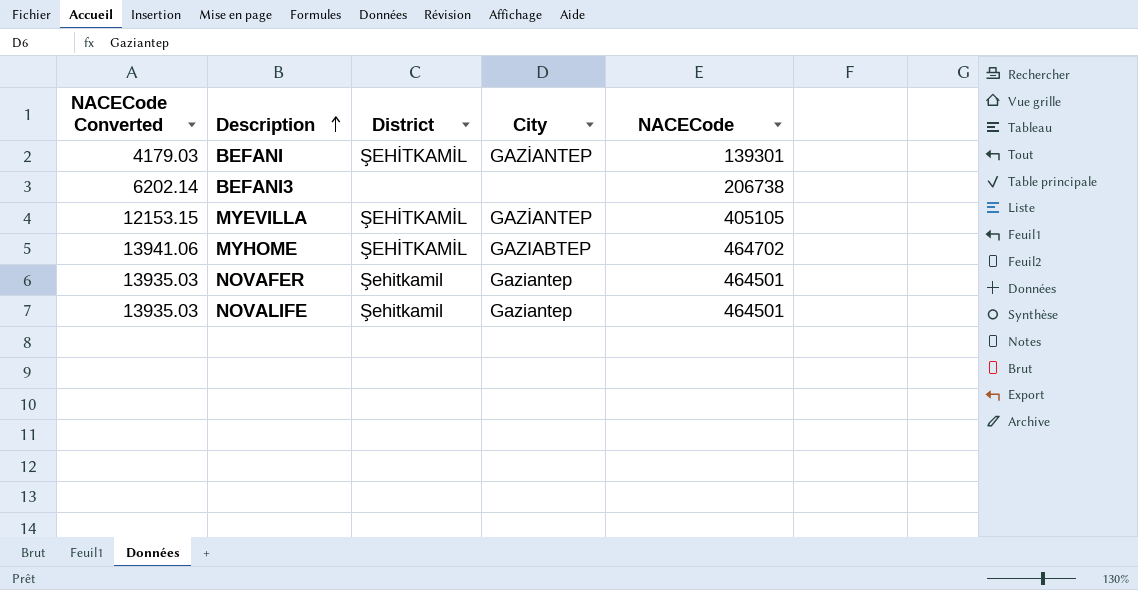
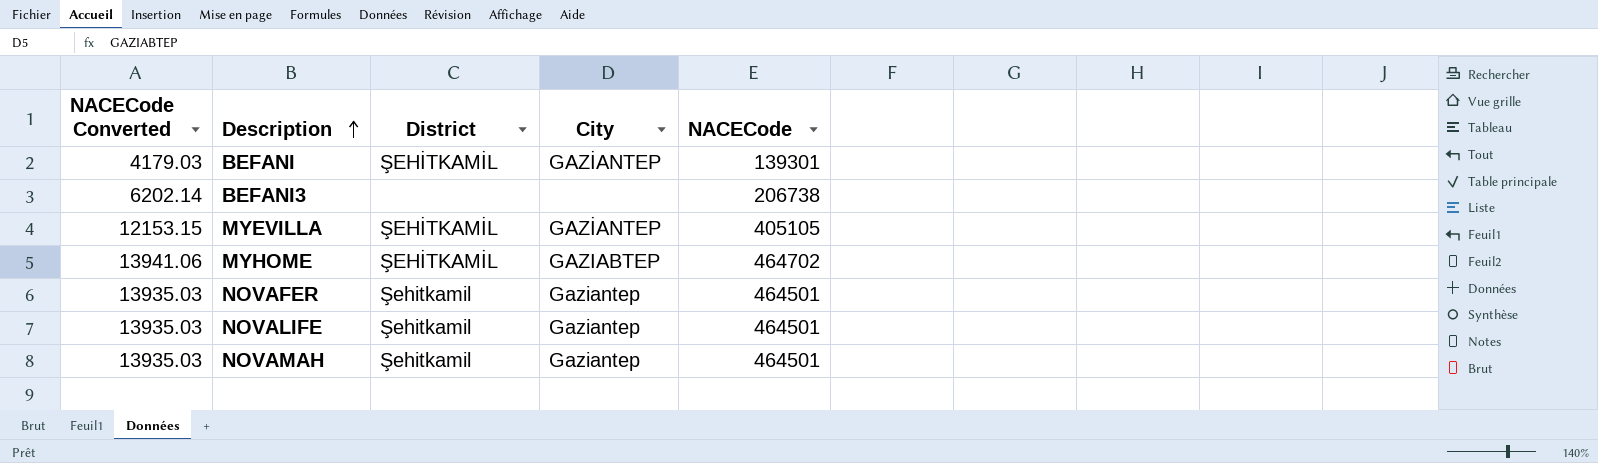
row NOVAMAH: none -> 13935.03 | Şehitkamil | Gaziantep | 464501

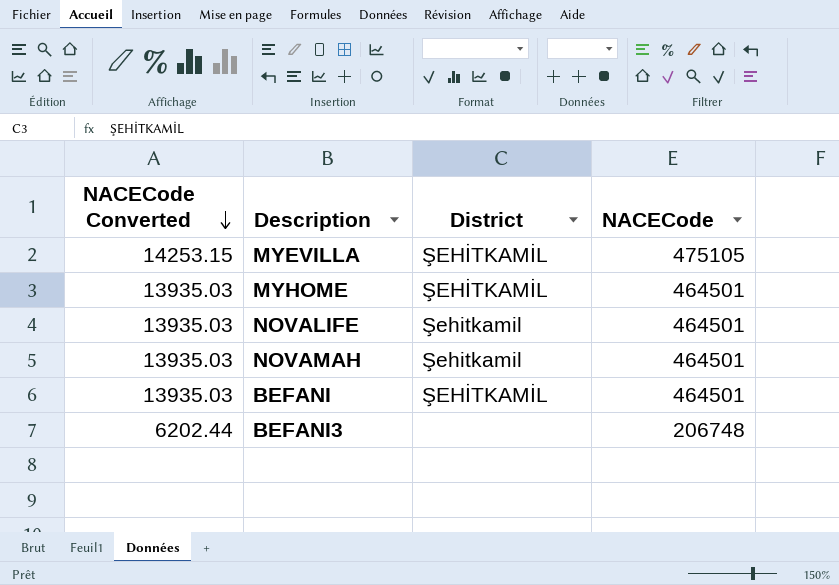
row order: Description ascending -> NACECode Converted descending
column City | position: 4 -> none
row NOVAFER: 13935.03 | Şehitkamil | Gaziantep | 464501 -> none
MYEVILLA | NACECode Converted: 12153.15 -> 14253.15
MYEVILLA | NACECode: 405105 -> 475105
MYHOME | NACECode Converted: 13941.06 -> 13935.03
MYHOME | NACECode: 464702 -> 464501
BEFANI | NACECode Converted: 4179.03 -> 13935.03
BEFANI | NACECode: 139301 -> 464501
BEFANI3 | NACECode Converted: 6202.14 -> 6202.44
BEFANI3 | NACECode: 206738 -> 206748

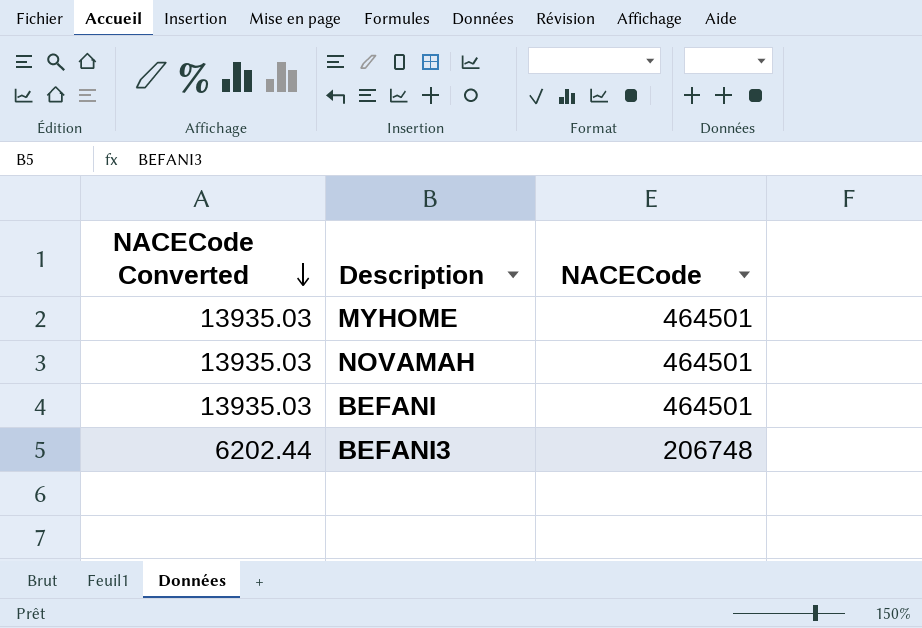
column District | position: 3 -> none
row MYEVILLA: 14253.15 | ŞEHİTKAMİL | 475105 -> none
row NOVALIFE: 13935.03 | Şehitkamil | 464501 -> none

